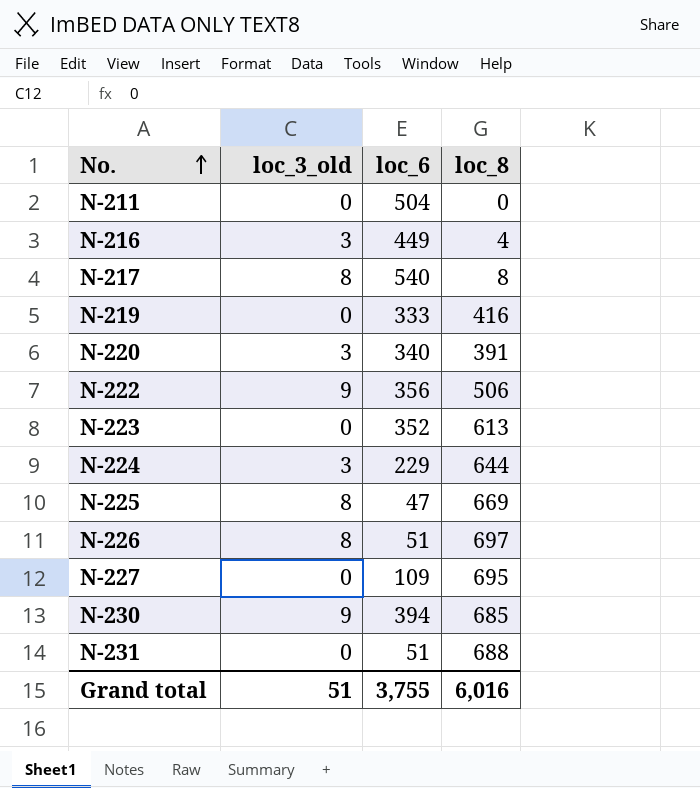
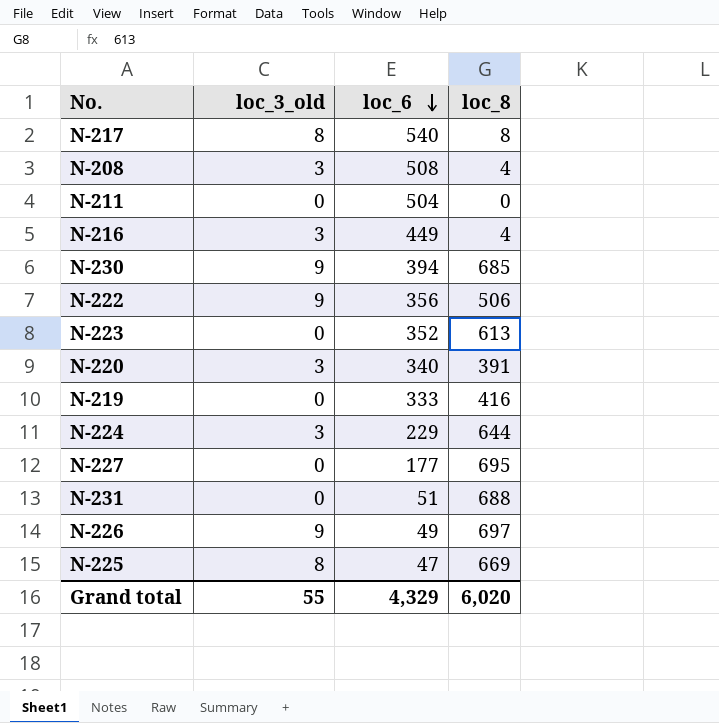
row order: No. ascending -> loc_6 descending
row N-208: none -> 3 | 508 | 4
N-227 | loc_6: 109 -> 177
N-226 | loc_3_old: 8 -> 9
N-226 | loc_6: 51 -> 49
Grand total | loc_3_old: 51 -> 55
Grand total | loc_6: 3,755 -> 4,329
Grand total | loc_8: 6,016 -> 6,020

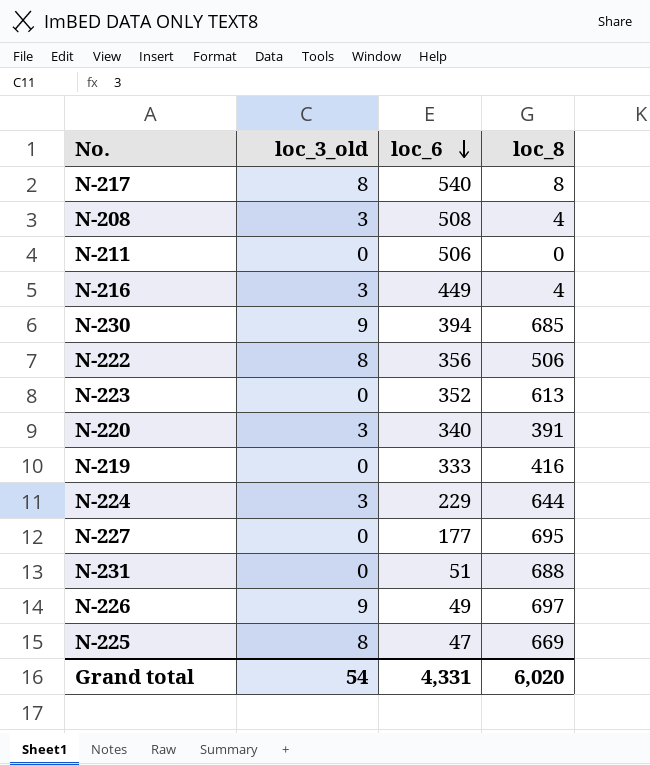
N-211 | loc_6: 504 -> 506
N-222 | loc_3_old: 9 -> 8
Grand total | loc_3_old: 55 -> 54
Grand total | loc_6: 4,329 -> 4,331

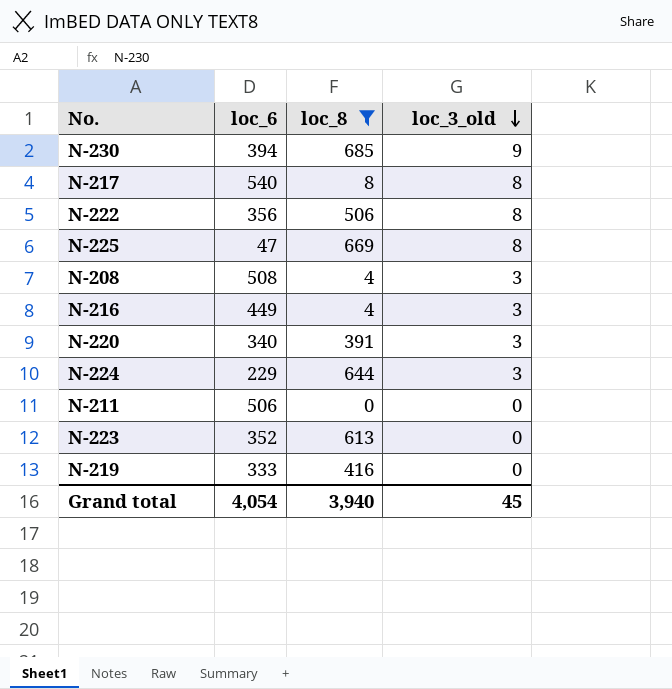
filter: none -> loc_8 <= 685
row order: loc_6 descending -> loc_3_old descending
column loc_3_old | position: 2 -> 4
Grand total | loc_6: 4,331 -> 4,054
Grand total | loc_8: 6,020 -> 3,940
Grand total | loc_3_old: 54 -> 45

